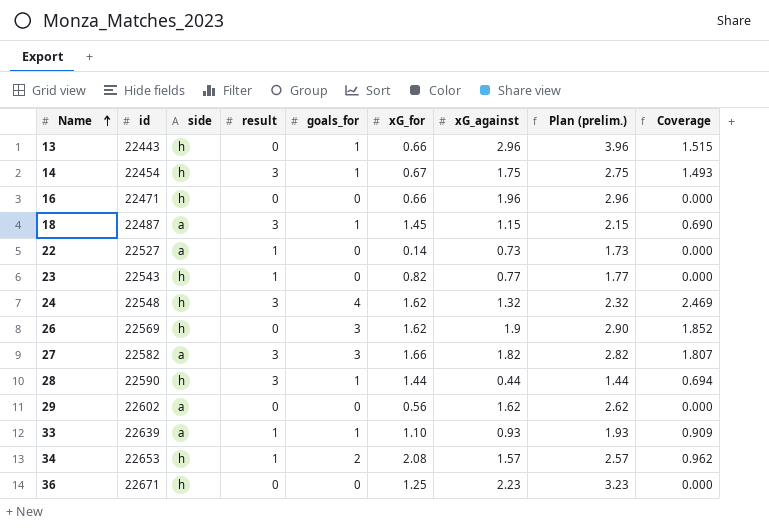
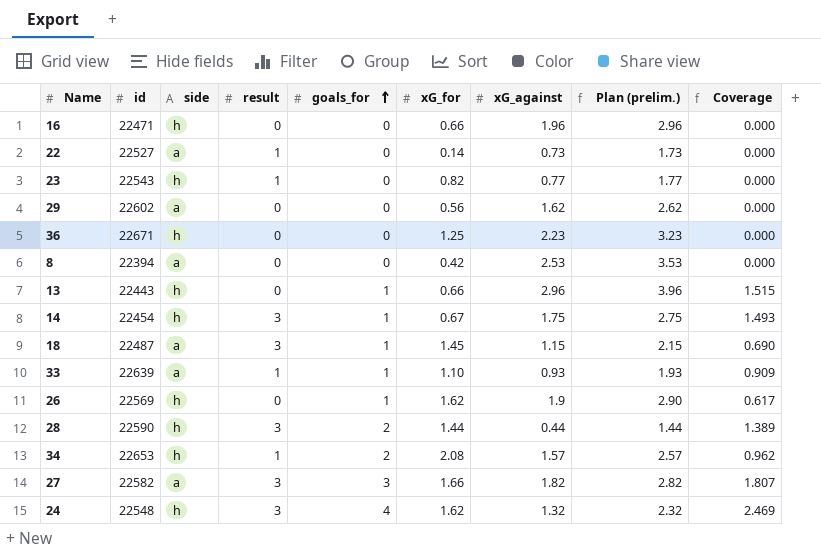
row order: Name ascending -> goals_for ascending
row 8: none -> 22394 | a | 0 | 0 | 0.42 | 2.53 | 3.53 | 0.000
26 | goals_for: 3 -> 1
26 | Coverage: 1.852 -> 0.617
28 | goals_for: 1 -> 2
28 | Coverage: 0.694 -> 1.389

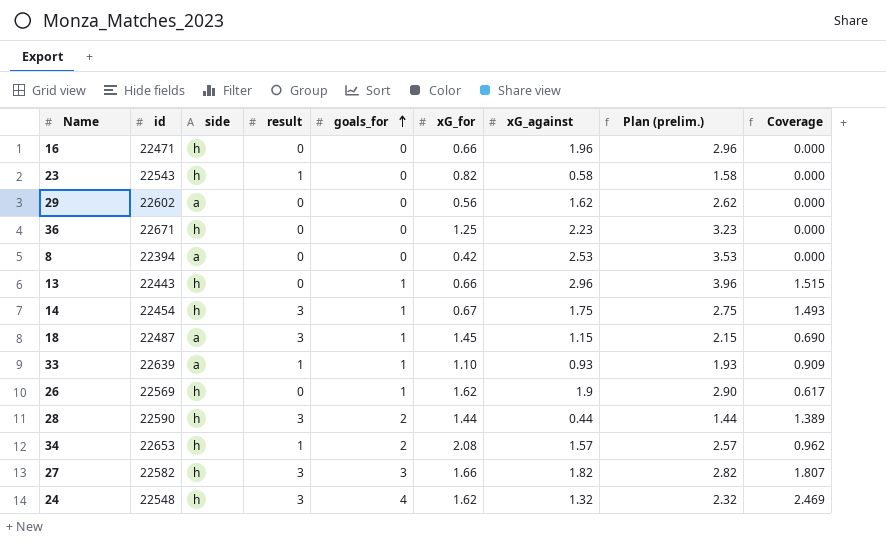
row 22: 22527 | a | 1 | 0 | 0.14 | 0.73 | 1.73 | 0.000 -> none
23 | xG_against: 0.77 -> 0.58
23 | Plan (prelim.): 1.77 -> 1.58
27 | side: a -> h

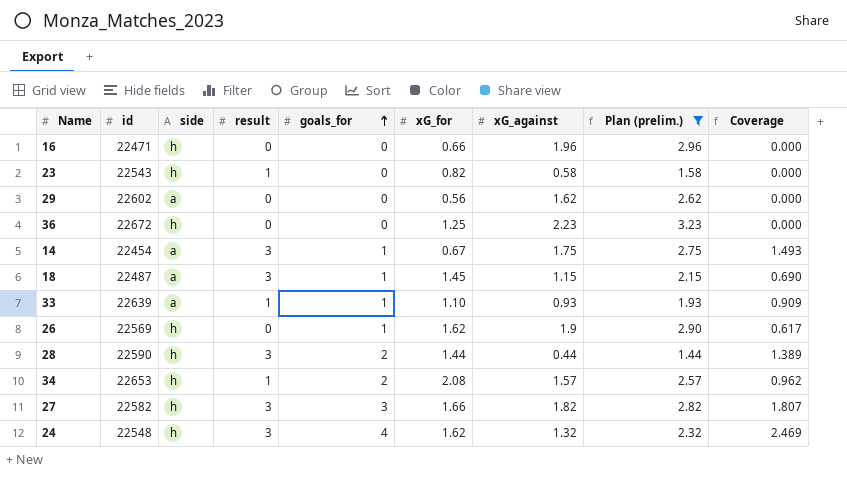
filter: none -> Plan (prelim.) <= 3.23
36 | id: 22671 -> 22672
14 | side: h -> a

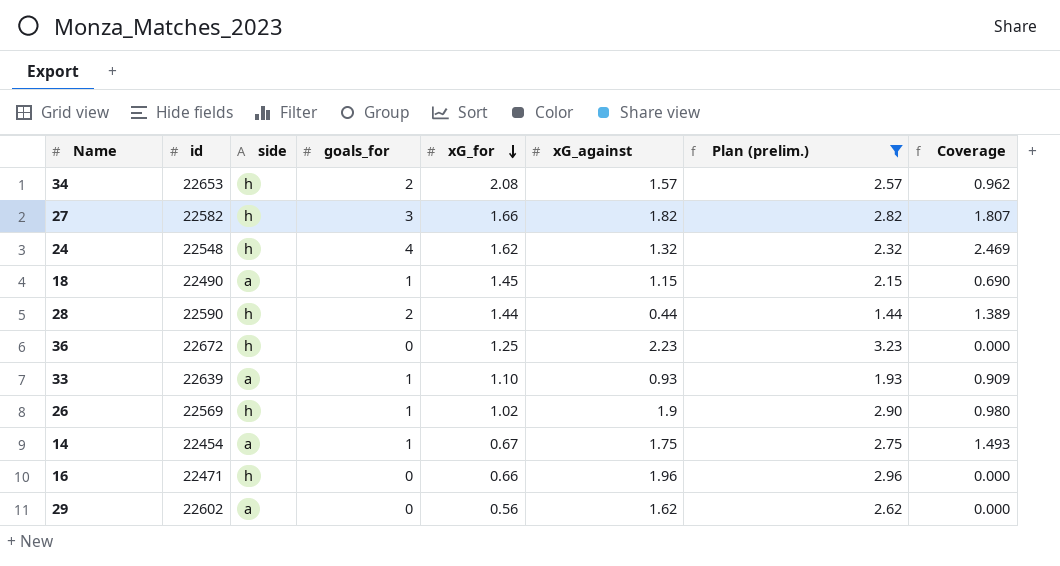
row order: goals_for ascending -> xG_for descending
column result | position: 4 -> none
row 23: 22543 | h | 1 | 0 | 0.82 | 0.58 | 1.58 | 0.000 -> none
18 | id: 22487 -> 22490
26 | xG_for: 1.62 -> 1.02
26 | Coverage: 0.617 -> 0.980

